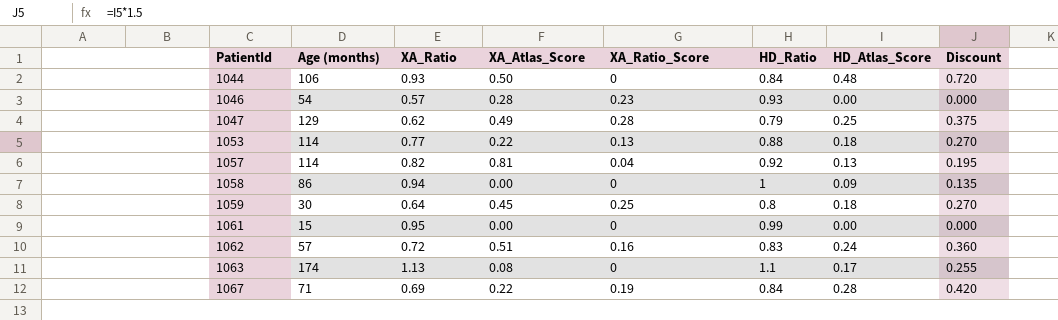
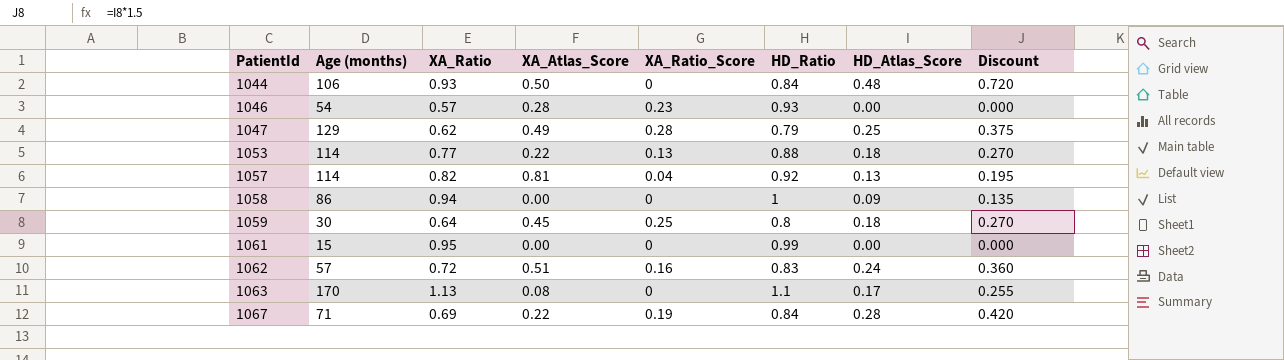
1063 | Age (months): 174 -> 170

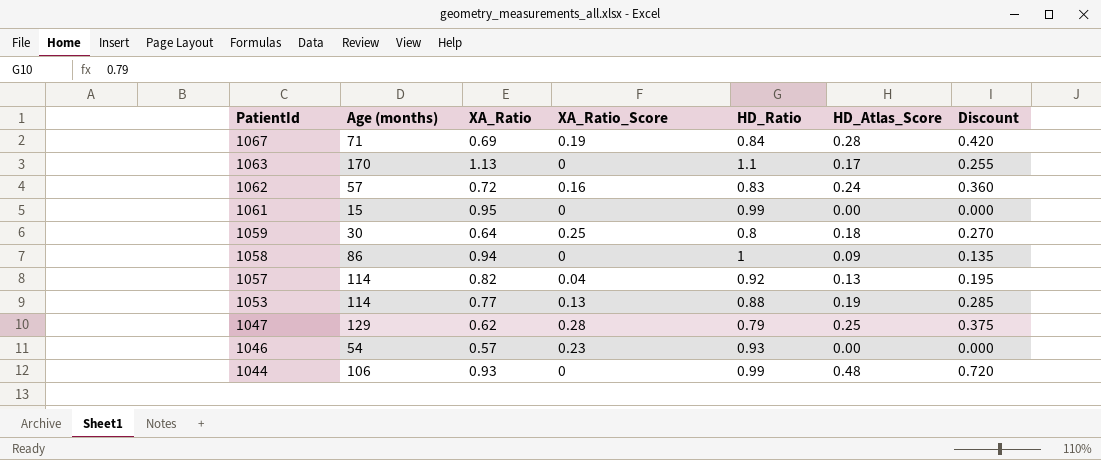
row order: PatientId ascending -> PatientId descending
column XA_Atlas_Score | position: 4 -> none
1053 | HD_Atlas_Score: 0.18 -> 0.19
1053 | Discount: 0.270 -> 0.285
1044 | HD_Ratio: 0.84 -> 0.99

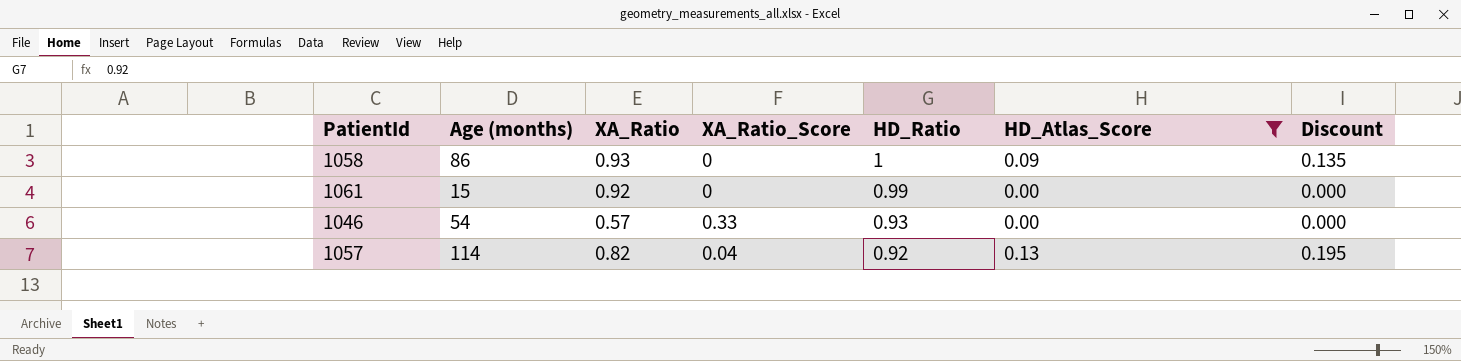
filter: none -> HD_Atlas_Score <= 0.13
row order: PatientId descending -> HD_Ratio descending
1058 | XA_Ratio: 0.94 -> 0.93
1061 | XA_Ratio: 0.95 -> 0.92
1046 | XA_Ratio_Score: 0.23 -> 0.33

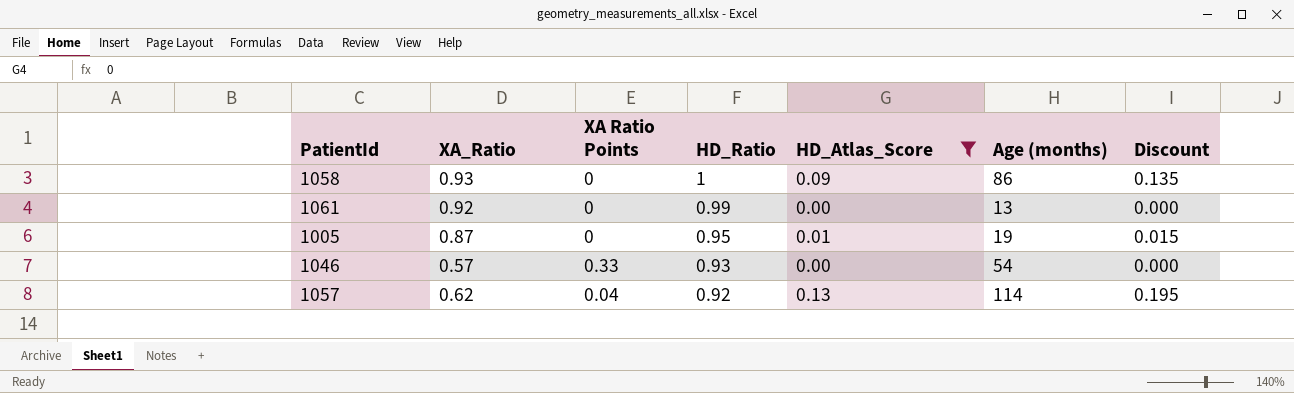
column name: XA_Ratio_Score -> XA Ratio Points
column Age (months) | position: 2 -> 6
1061 | Age (months): 15 -> 13
row 1005: none -> 0.87 | 0 | 0.95 | 0.01 | 19 | 0.015
1057 | XA_Ratio: 0.82 -> 0.62

